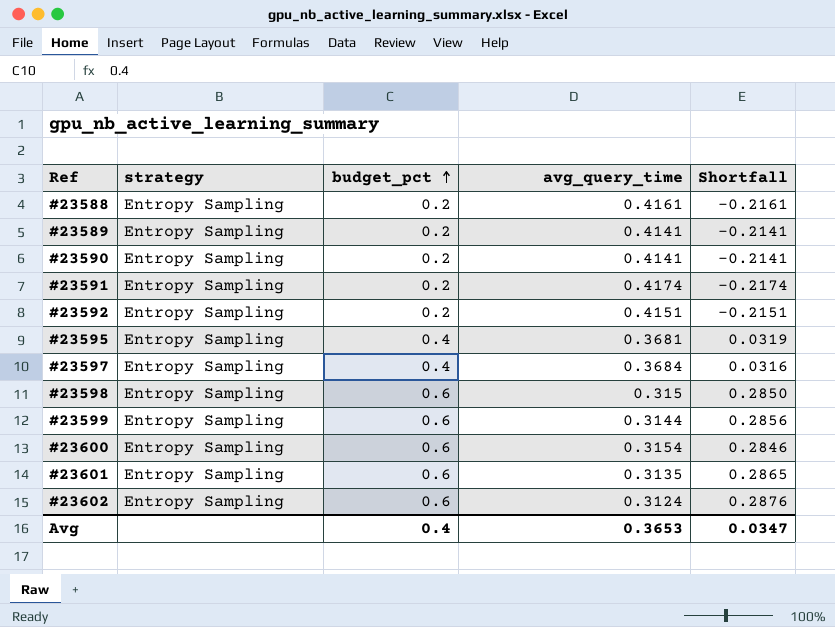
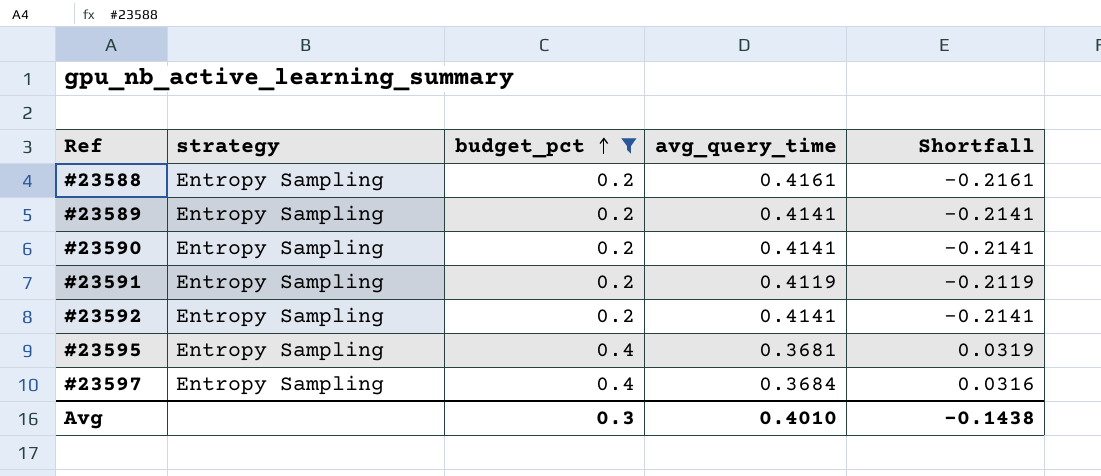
filter: none -> budget_pct != 0.6
#23591 | avg_query_time: 0.4174 -> 0.4119
#23591 | Shortfall: -0.2174 -> -0.2119
#23592 | avg_query_time: 0.4151 -> 0.4141
#23592 | Shortfall: -0.2151 -> -0.2141
Avg | budget_pct: 0.4 -> 0.3
Avg | avg_query_time: 0.3653 -> 0.4010
Avg | Shortfall: 0.0347 -> -0.1438

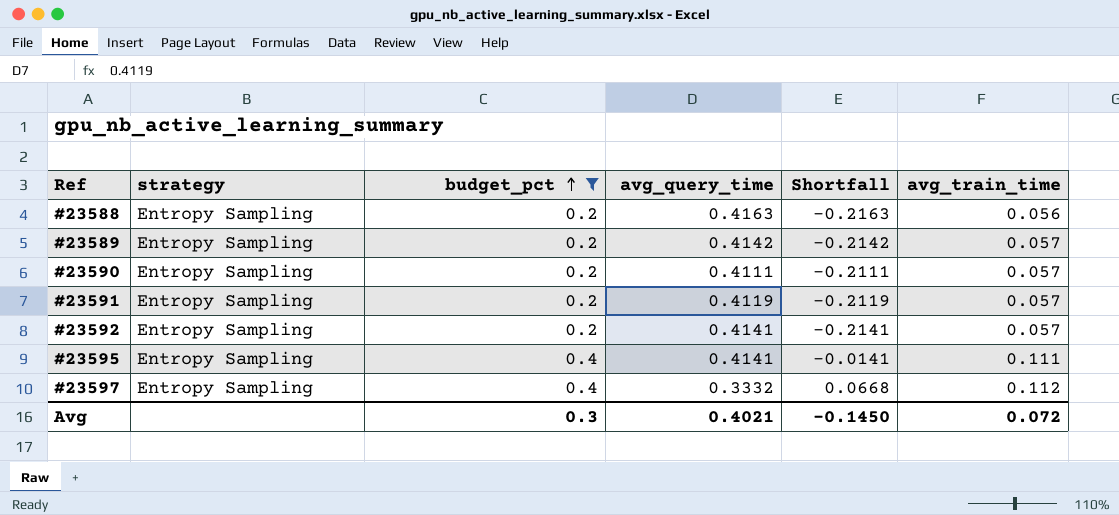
column avg_train_time | position: none -> 6
#23588 | avg_query_time: 0.4161 -> 0.4163
#23588 | Shortfall: -0.2161 -> -0.2163
#23589 | avg_query_time: 0.4141 -> 0.4142
#23589 | Shortfall: -0.2141 -> -0.2142
#23590 | avg_query_time: 0.4141 -> 0.4111
#23590 | Shortfall: -0.2141 -> -0.2111
#23595 | avg_query_time: 0.3681 -> 0.4141
#23595 | Shortfall: 0.0319 -> -0.0141
#23597 | avg_query_time: 0.3684 -> 0.3332
#23597 | Shortfall: 0.0316 -> 0.0668
Avg | avg_query_time: 0.4010 -> 0.4021
Avg | Shortfall: -0.1438 -> -0.1450

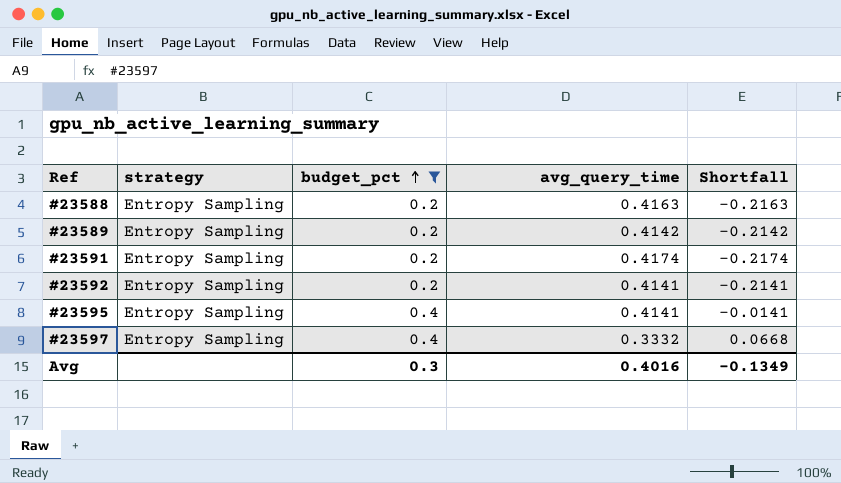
column avg_train_time | position: 6 -> none
row #23590: Entropy Sampling | 0.2 | 0.4111 | -0.2111 | 0.057 -> none
#23591 | avg_query_time: 0.4119 -> 0.4174
#23591 | Shortfall: -0.2119 -> -0.2174
Avg | avg_query_time: 0.4021 -> 0.4016
Avg | Shortfall: -0.1450 -> -0.1349

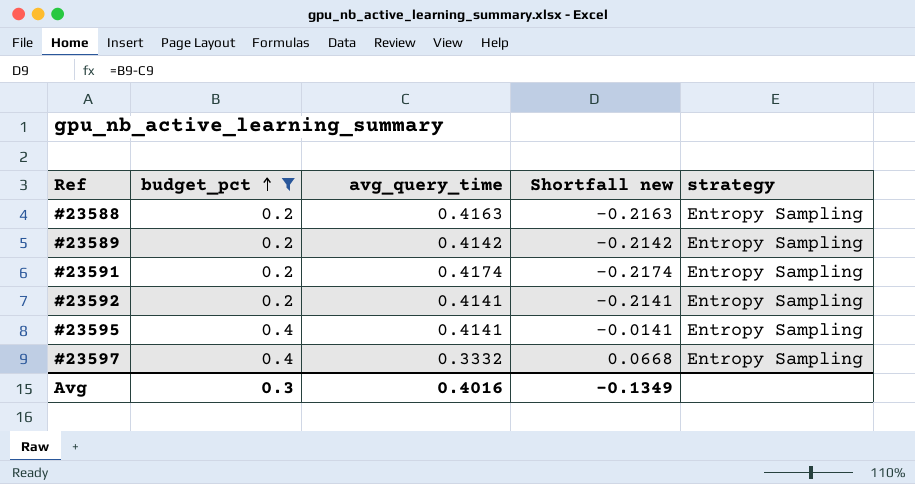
column name: Shortfall -> Shortfall new
column strategy | position: 2 -> 5

